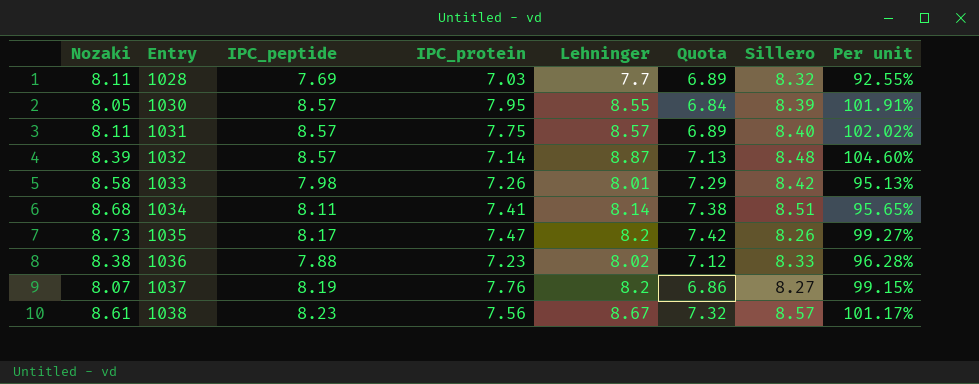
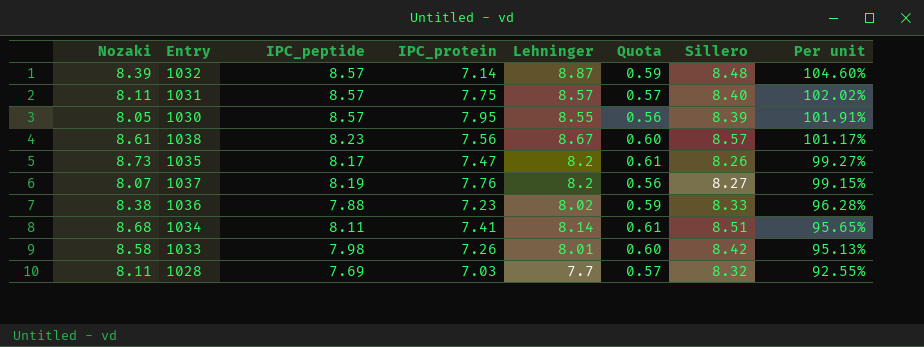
row order: Entry ascending -> Per unit descending
column Quota | formula: [Nozaki] * 0.85 -> [Nozaki] * 0.07

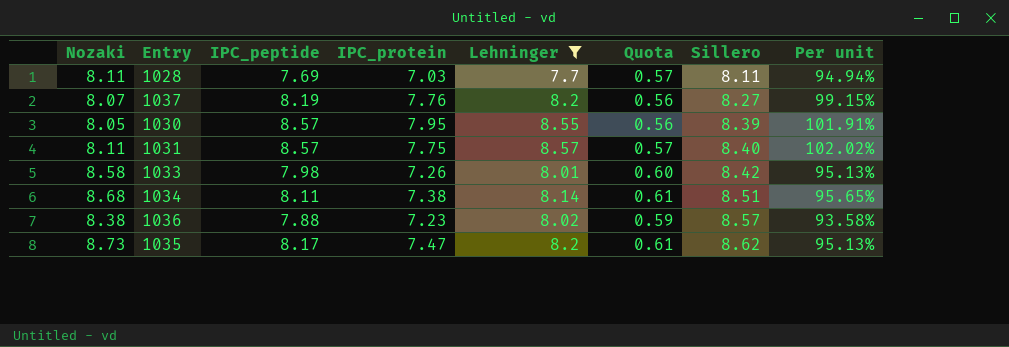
filter: none -> Lehninger <= 8.57
row order: Per unit descending -> Sillero ascending
1028 | Sillero: 8.32 -> 8.11
1028 | Per unit: 92.55% -> 94.94%
1034 | IPC_protein: 7.41 -> 7.38
1036 | Sillero: 8.33 -> 8.57
1036 | Per unit: 96.28% -> 93.58%
1035 | Sillero: 8.26 -> 8.62
1035 | Per unit: 99.27% -> 95.13%

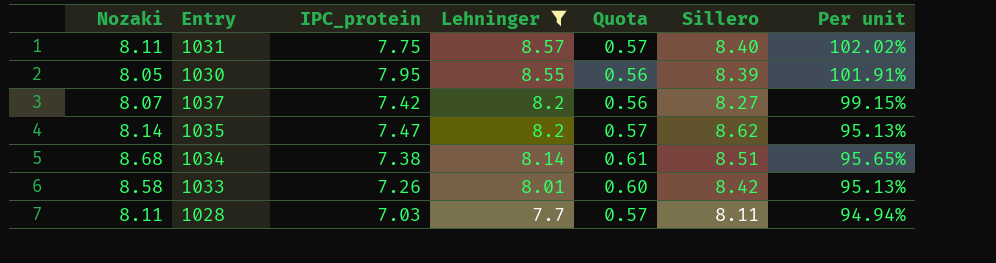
row order: Sillero ascending -> Lehninger descending
column IPC_peptide | position: 3 -> none
row 1036: 8.38 | 7.88 | 7.23 | 8.02 | 0.59 | 8.57 | 93.58% -> none
1037 | IPC_protein: 7.76 -> 7.42
1035 | Nozaki: 8.73 -> 8.14
1035 | Quota: 0.61 -> 0.57

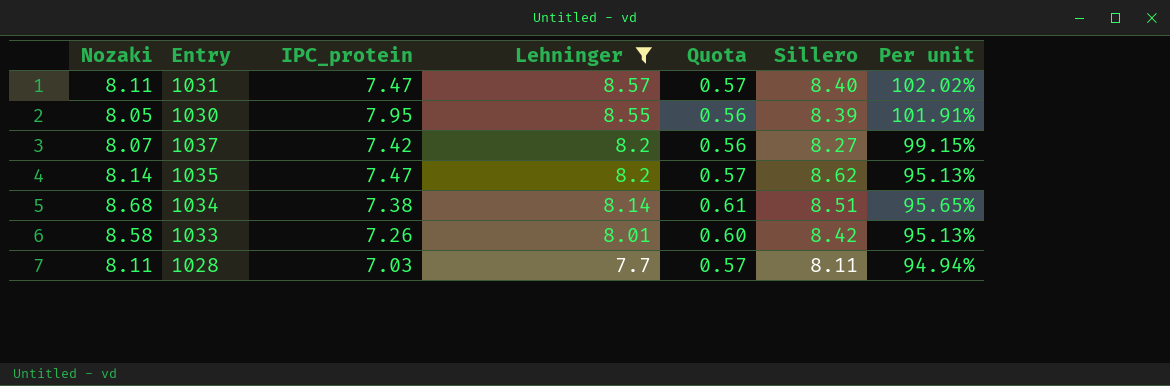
1031 | IPC_protein: 7.75 -> 7.47

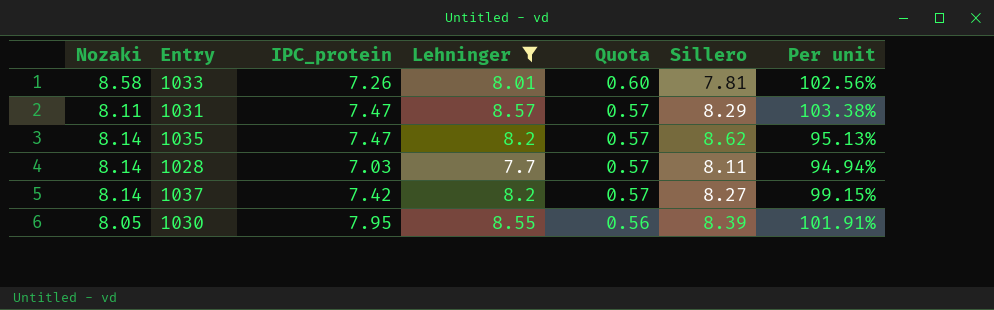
row order: Lehninger descending -> Quota descending
row 1034: 8.68 | 7.38 | 8.14 | 0.61 | 8.51 | 95.65% -> none
1033 | Sillero: 8.42 -> 7.81
1033 | Per unit: 95.13% -> 102.56%
1031 | Sillero: 8.40 -> 8.29
1031 | Per unit: 102.02% -> 103.38%
1028 | Nozaki: 8.11 -> 8.14
1037 | Nozaki: 8.07 -> 8.14
1037 | Quota: 0.56 -> 0.57

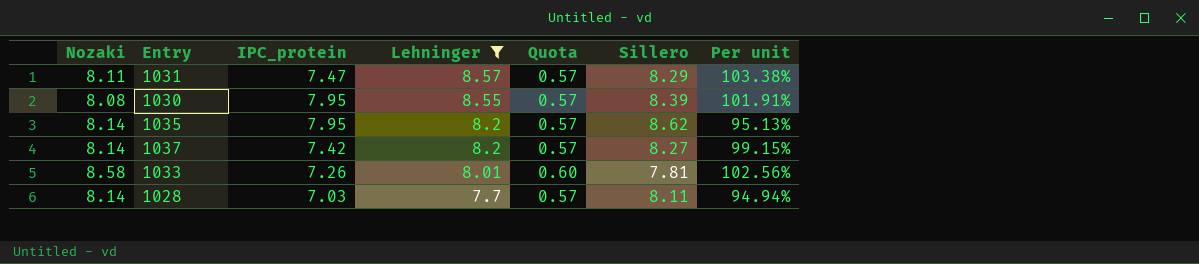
row order: Quota descending -> Lehninger descending
1030 | Nozaki: 8.05 -> 8.08
1030 | Quota: 0.56 -> 0.57
1035 | IPC_protein: 7.47 -> 7.95

